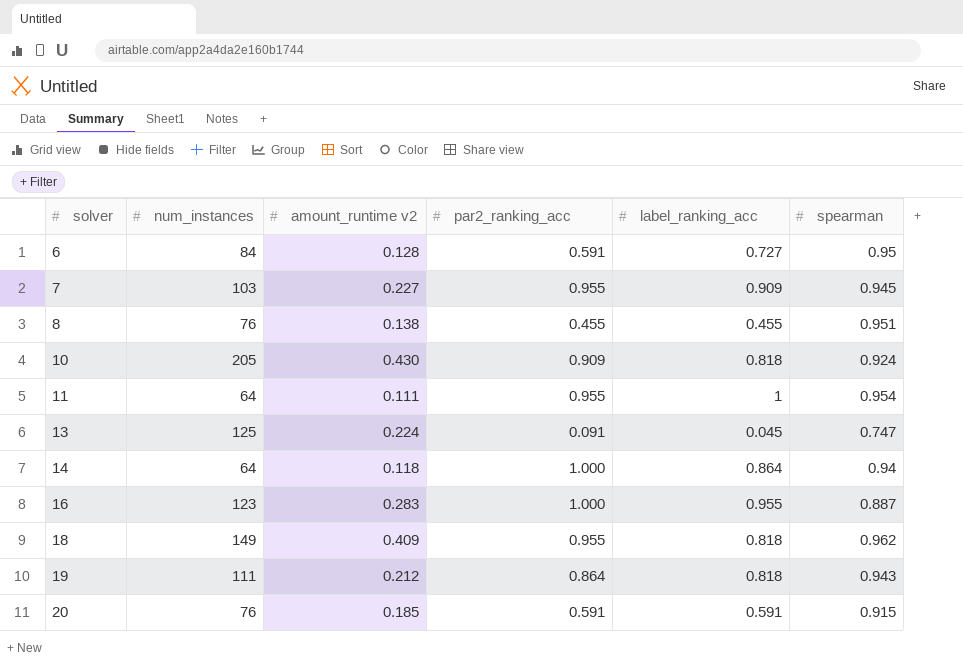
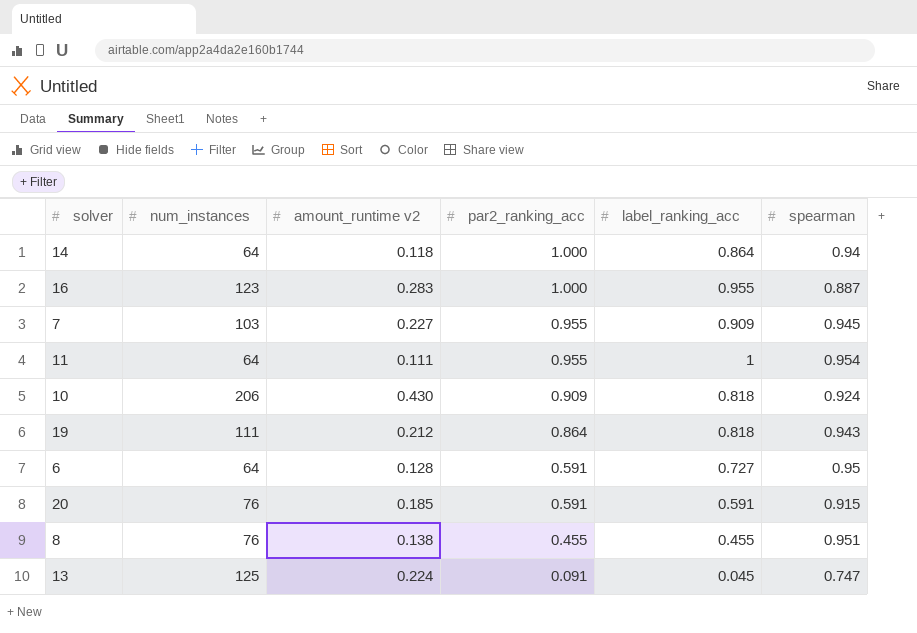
row order: solver ascending -> par2_ranking_acc descending
row 18: 149 | 0.409 | 0.955 | 0.818 | 0.962 -> none
10 | num_instances: 205 -> 206
6 | num_instances: 84 -> 64

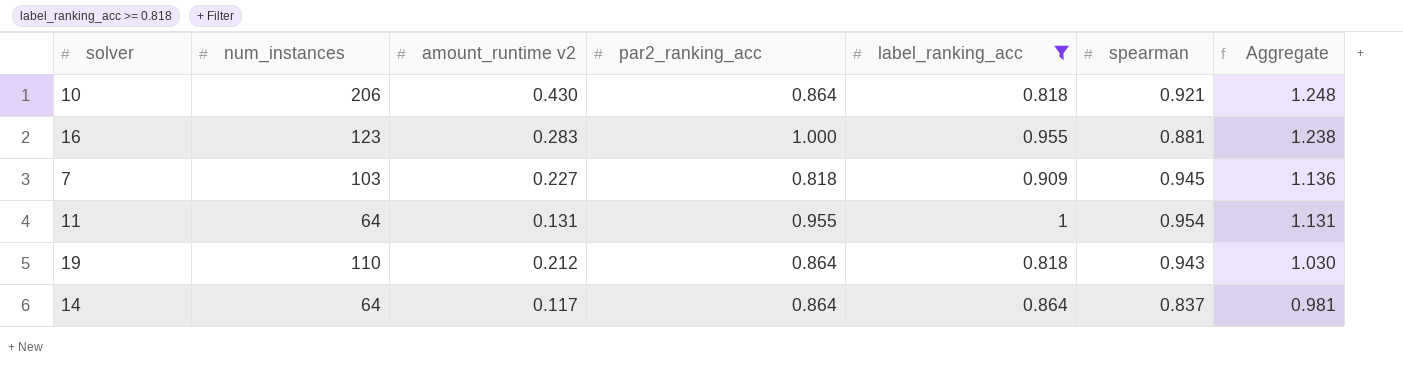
filter: none -> label_ranking_acc >= 0.818
row order: par2_ranking_acc descending -> Aggregate descending
column Aggregate | formula: none -> [amount_runtime v2] + [label_ranking_acc]
10 | par2_ranking_acc: 0.909 -> 0.864
10 | spearman: 0.924 -> 0.921
16 | spearman: 0.887 -> 0.881
7 | par2_ranking_acc: 0.955 -> 0.818
11 | amount_runtime v2: 0.111 -> 0.131
19 | num_instances: 111 -> 110
14 | amount_runtime v2: 0.118 -> 0.117
14 | par2_ranking_acc: 1.000 -> 0.864
14 | spearman: 0.94 -> 0.837

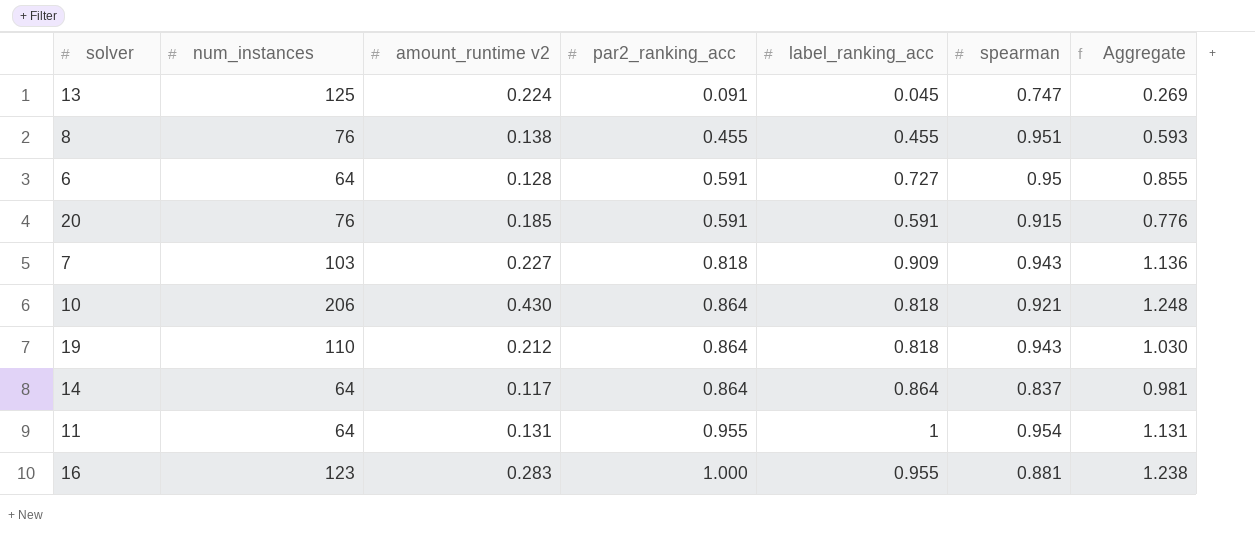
filter: label_ranking_acc >= 0.818 -> none
row order: Aggregate descending -> par2_ranking_acc ascending
7 | spearman: 0.945 -> 0.943

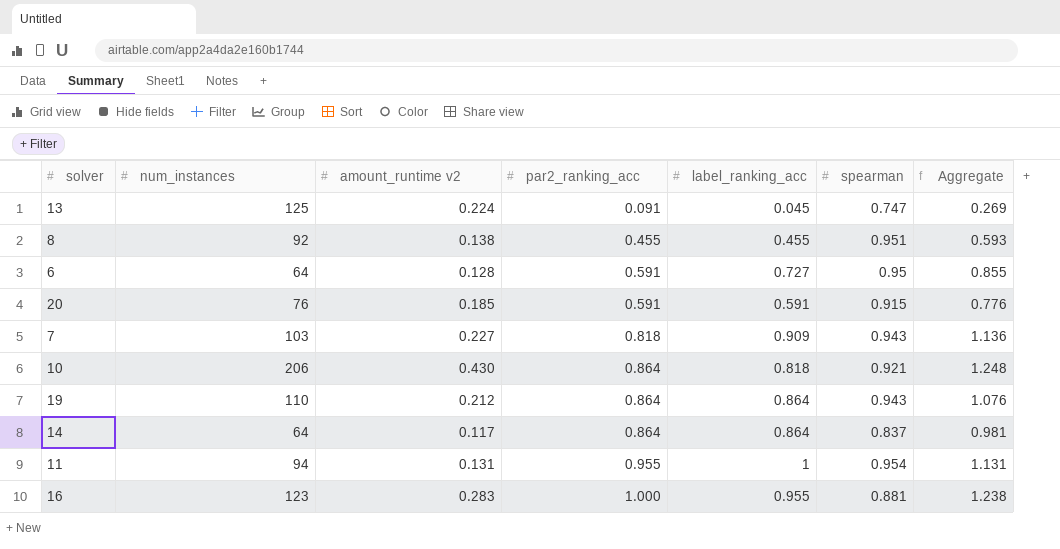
8 | num_instances: 76 -> 92
19 | label_ranking_acc: 0.818 -> 0.864
19 | Aggregate: 1.030 -> 1.076
11 | num_instances: 64 -> 94

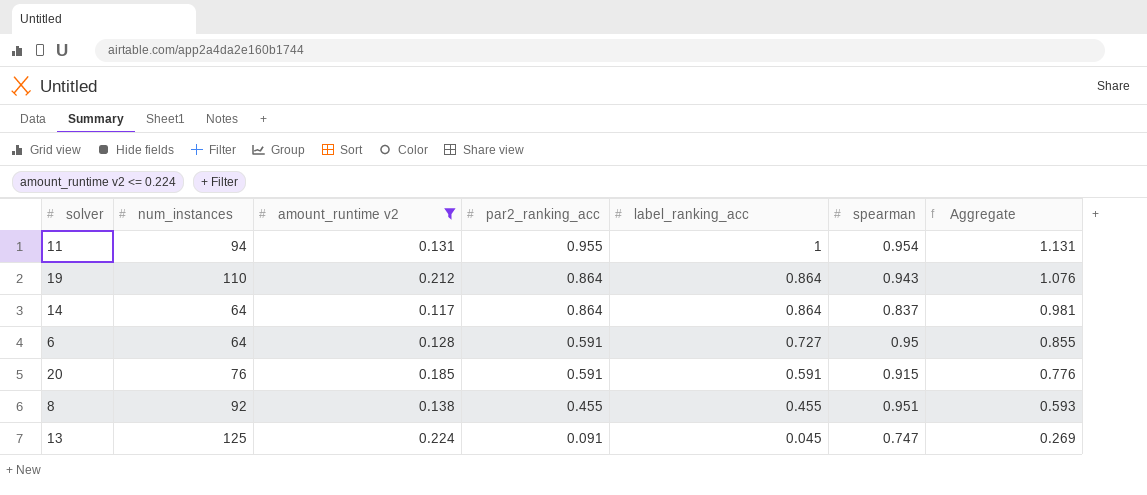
filter: none -> amount_runtime v2 <= 0.224
row order: par2_ranking_acc ascending -> par2_ranking_acc descending

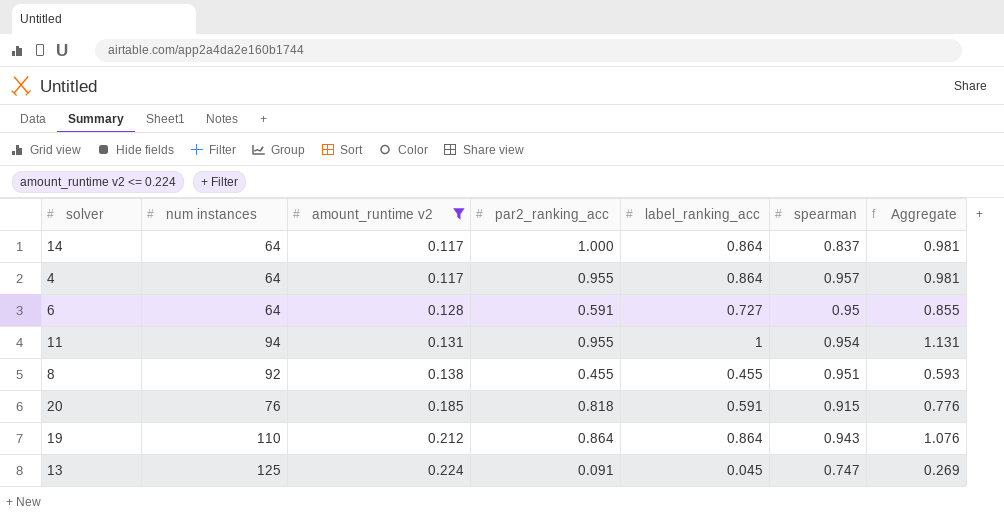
row order: par2_ranking_acc descending -> amount_runtime v2 ascending
column name: num_instances -> num instances
14 | par2_ranking_acc: 0.864 -> 1.000
row 4: none -> 64 | 0.117 | 0.955 | 0.864 | 0.957 | 0.981
20 | par2_ranking_acc: 0.591 -> 0.818

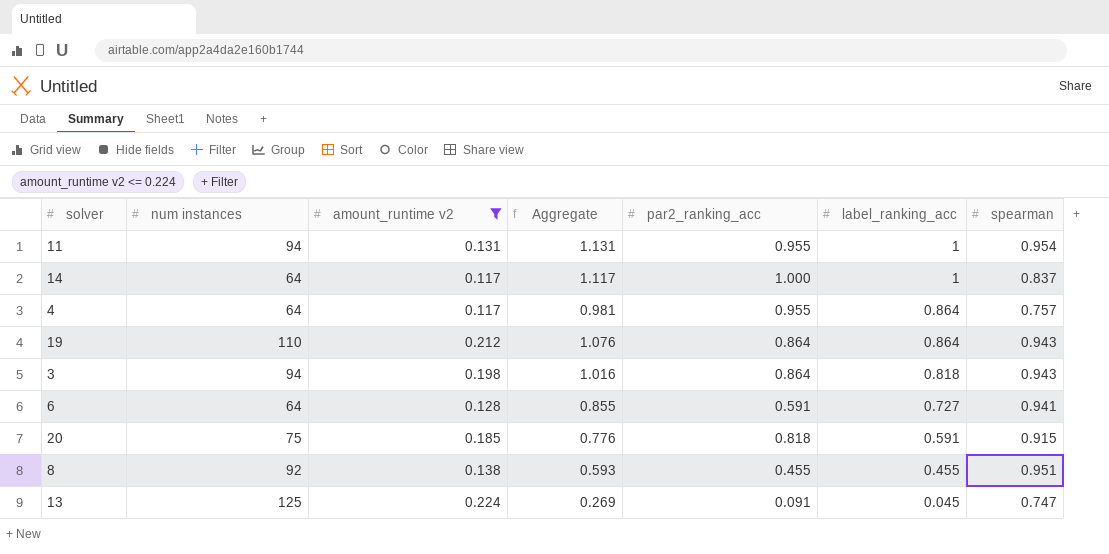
row order: amount_runtime v2 ascending -> label_ranking_acc descending
column Aggregate | position: 7 -> 4
14 | Aggregate: 0.981 -> 1.117
14 | label_ranking_acc: 0.864 -> 1
4 | spearman: 0.957 -> 0.757
row 3: none -> 94 | 0.198 | 1.016 | 0.864 | 0.818 | 0.943
6 | spearman: 0.95 -> 0.941
20 | num instances: 76 -> 75

